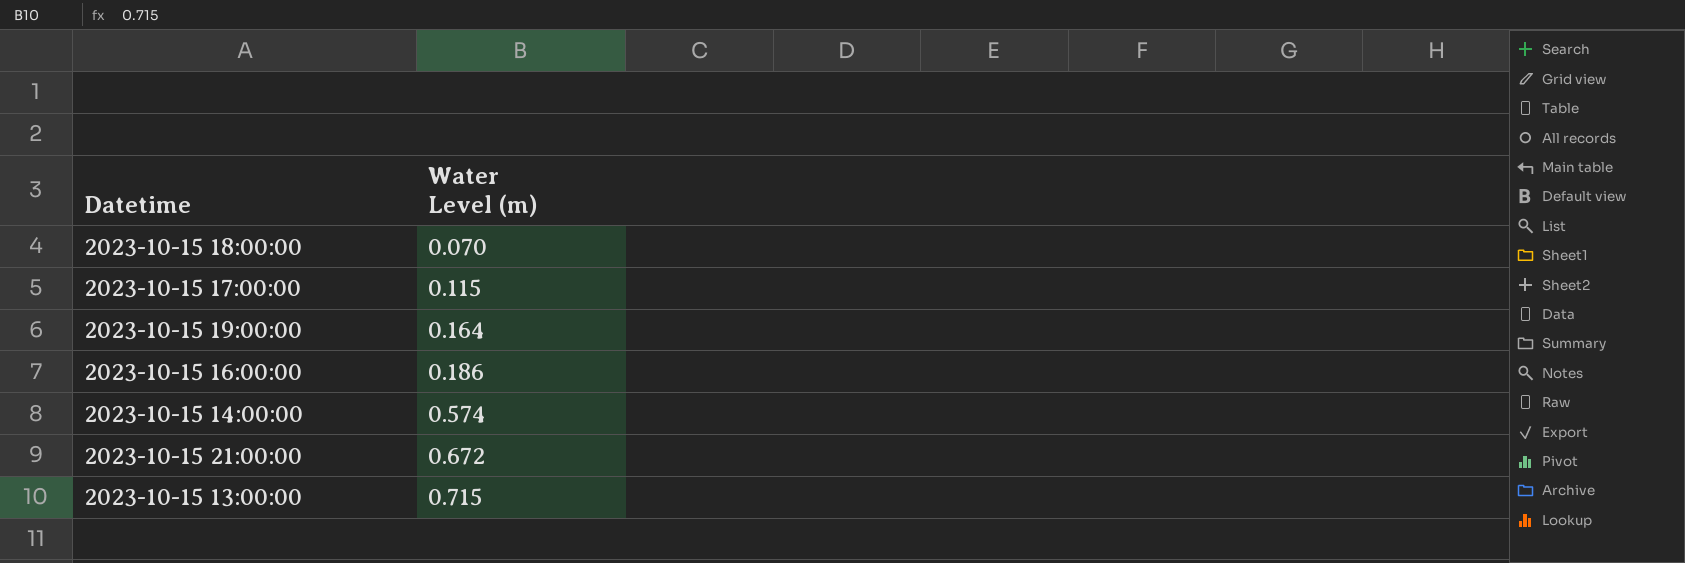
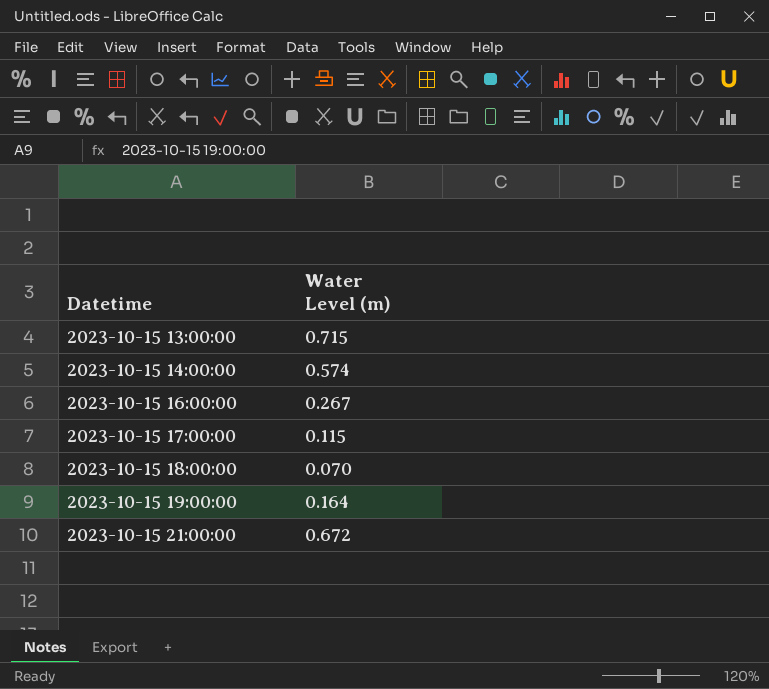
row order: Water Level (m) ascending -> Datetime ascending
2023-10-15 16:00:00 | Water Level (m): 0.186 -> 0.267

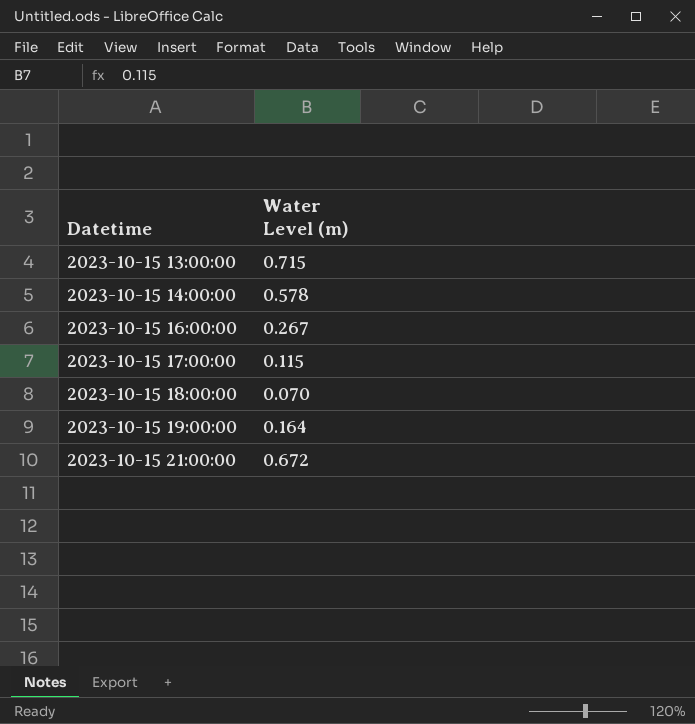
2023-10-15 14:00:00 | Water Level (m): 0.574 -> 0.578

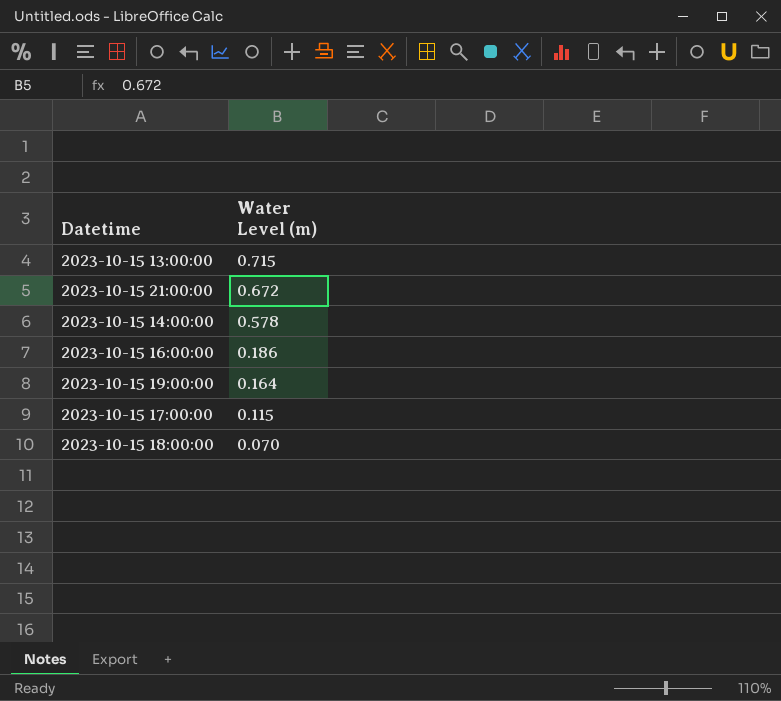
row order: Datetime ascending -> Water Level (m) descending
2023-10-15 16:00:00 | Water Level (m): 0.267 -> 0.186

